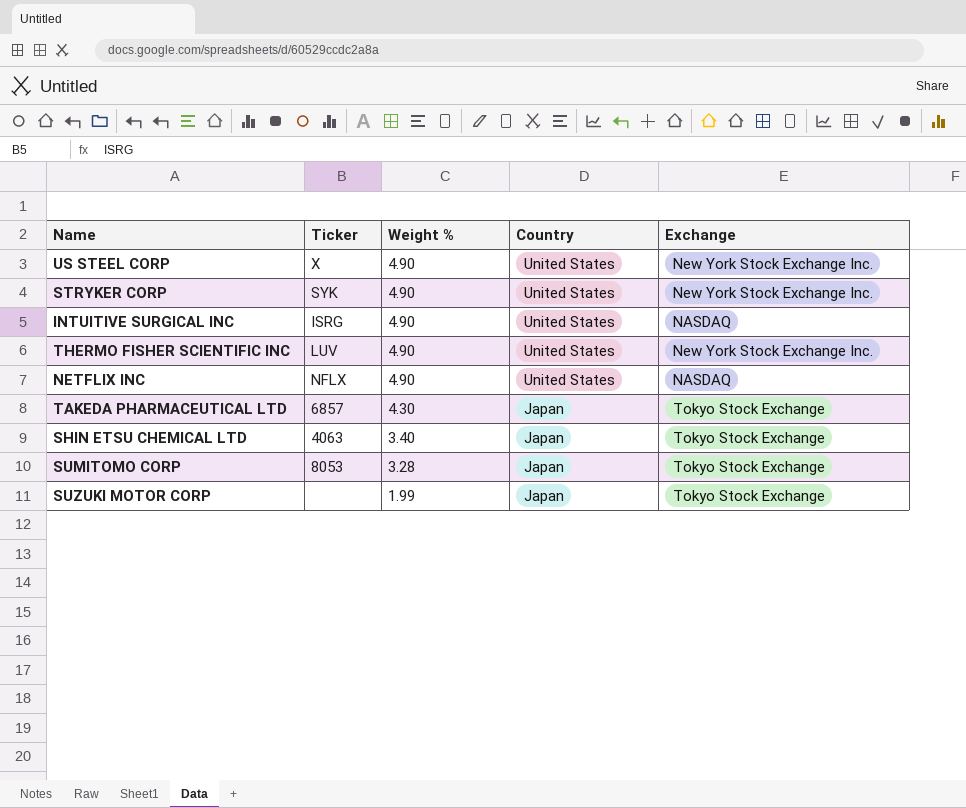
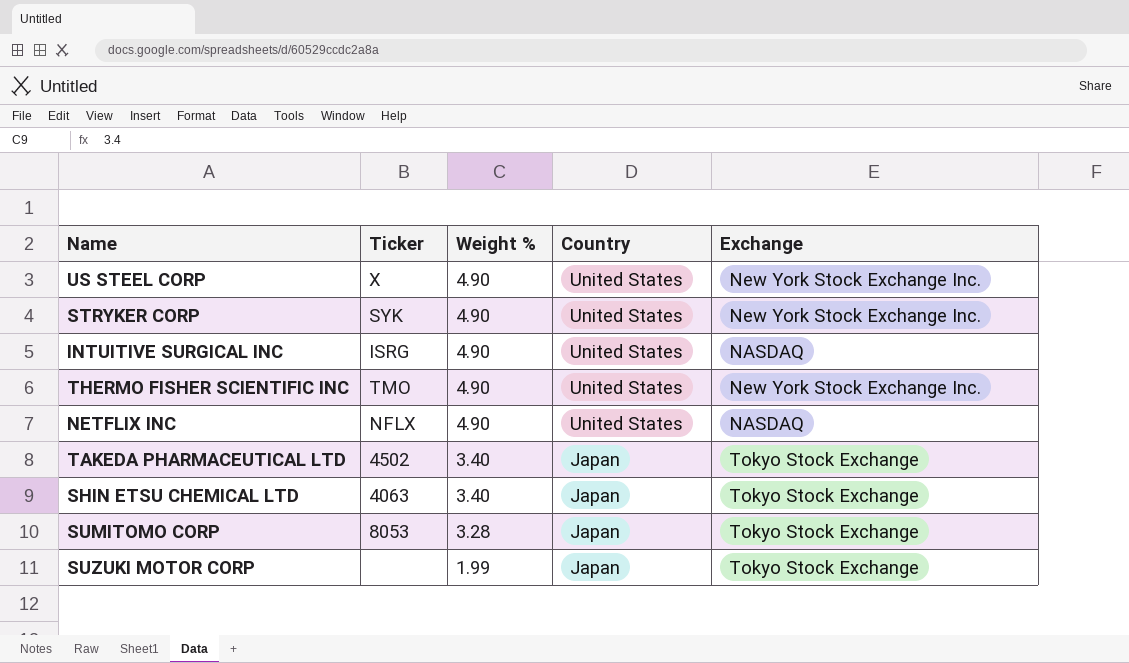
THERMO FISHER SCIENTIFIC INC | Ticker: LUV -> TMO
TAKEDA PHARMACEUTICAL LTD | Ticker: 6857 -> 4502
TAKEDA PHARMACEUTICAL LTD | Weight %: 4.30 -> 3.40

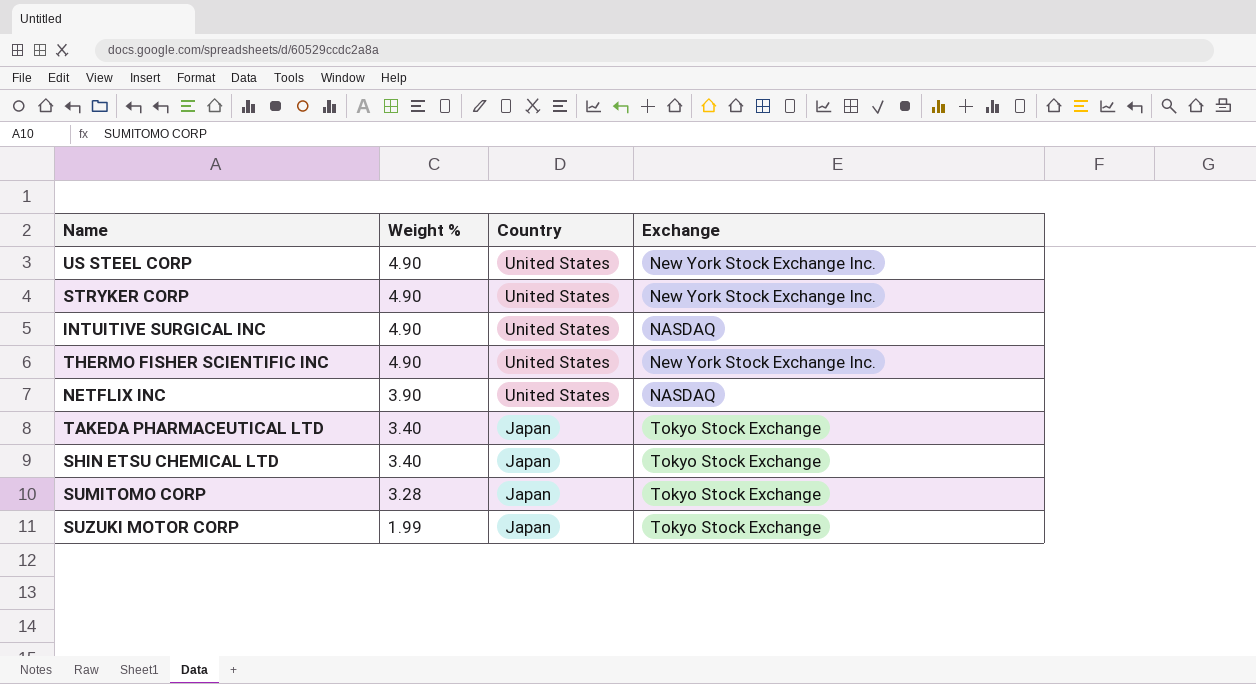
column Ticker | position: 2 -> none
NETFLIX INC | Weight %: 4.90 -> 3.90

